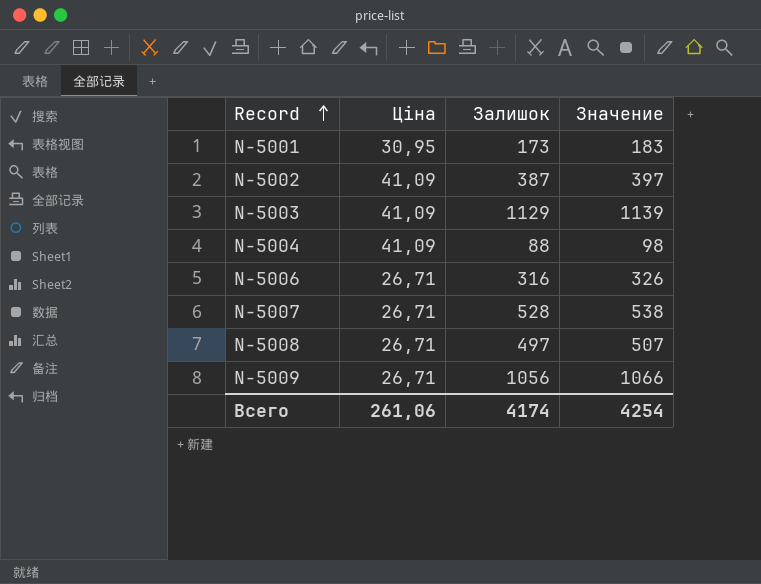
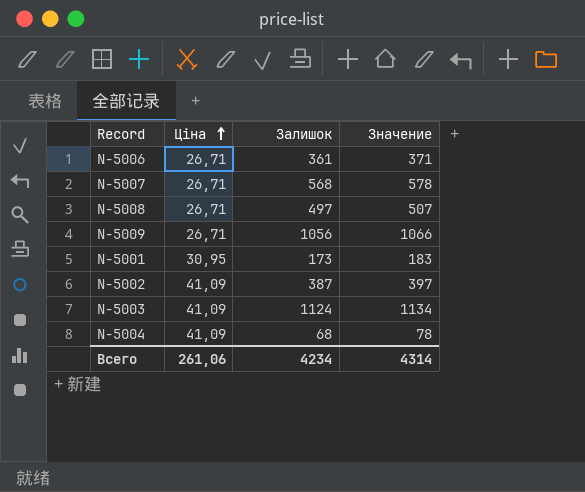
row order: Record ascending -> Ціна ascending
N-5006 | Залишок: 316 -> 361
N-5006 | Значение: 326 -> 371
N-5007 | Залишок: 528 -> 568
N-5007 | Значение: 538 -> 578
N-5003 | Залишок: 1129 -> 1124
N-5003 | Значение: 1139 -> 1134
N-5004 | Залишок: 88 -> 68
N-5004 | Значение: 98 -> 78
Всего | Залишок: 4174 -> 4234
Всего | Значение: 4254 -> 4314

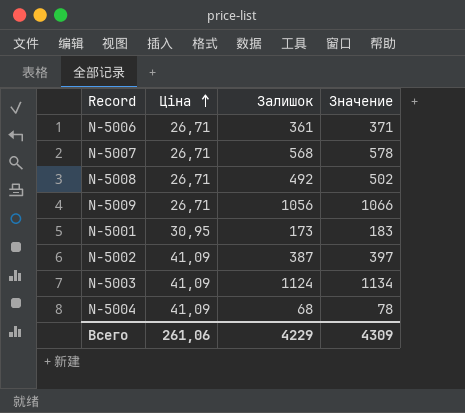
N-5008 | Залишок: 497 -> 492
N-5008 | Значение: 507 -> 502
Всего | Залишок: 4234 -> 4229
Всего | Значение: 4314 -> 4309

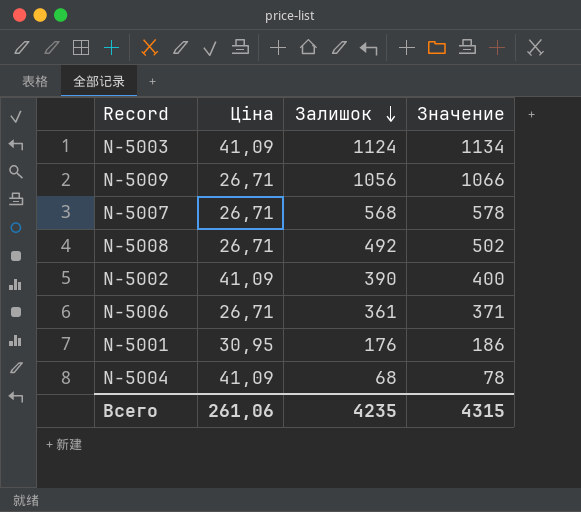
row order: Ціна ascending -> Залишок descending
N-5002 | Залишок: 387 -> 390
N-5002 | Значение: 397 -> 400
N-5001 | Залишок: 173 -> 176
N-5001 | Значение: 183 -> 186
Всего | Залишок: 4229 -> 4235
Всего | Значение: 4309 -> 4315

